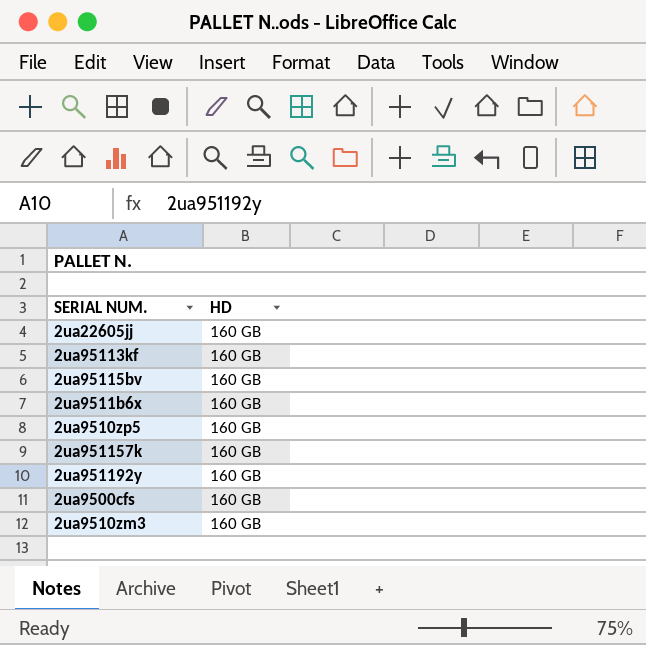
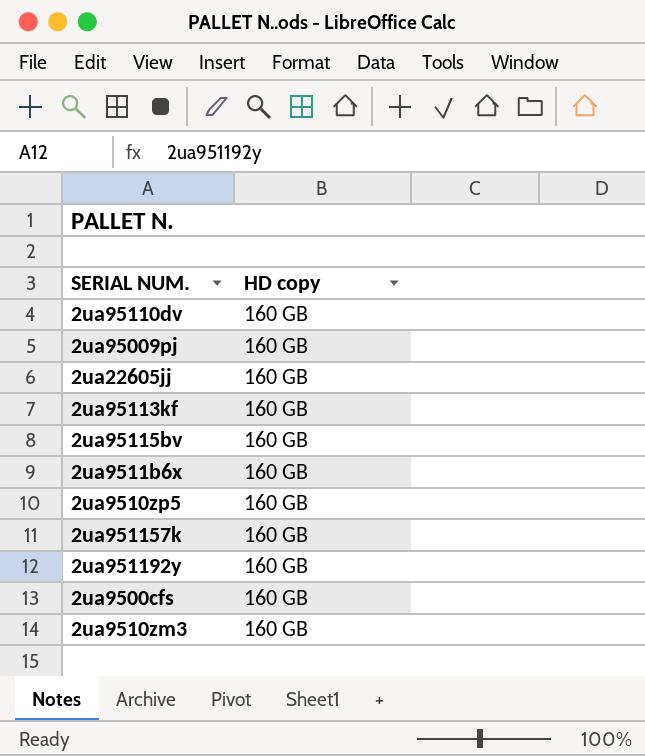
column name: HD -> HD copy
row 2ua95110dv: none -> 160 GB
row 2ua95009pj: none -> 160 GB

